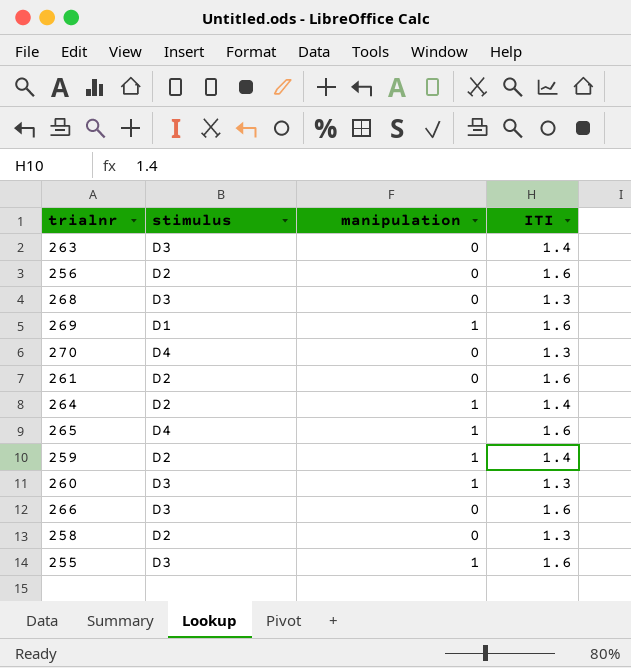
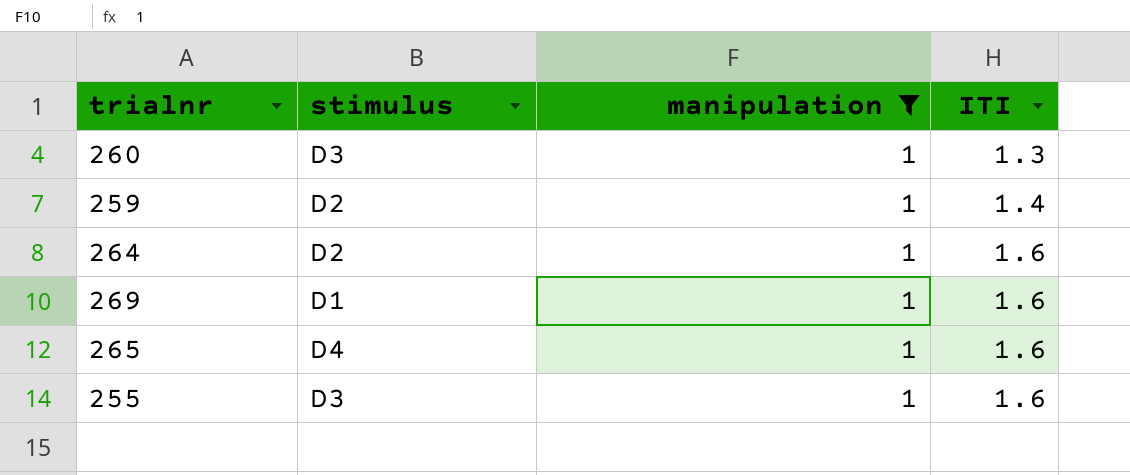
filter: none -> manipulation = 1
row order: none -> ITI ascending
264 | ITI: 1.4 -> 1.6

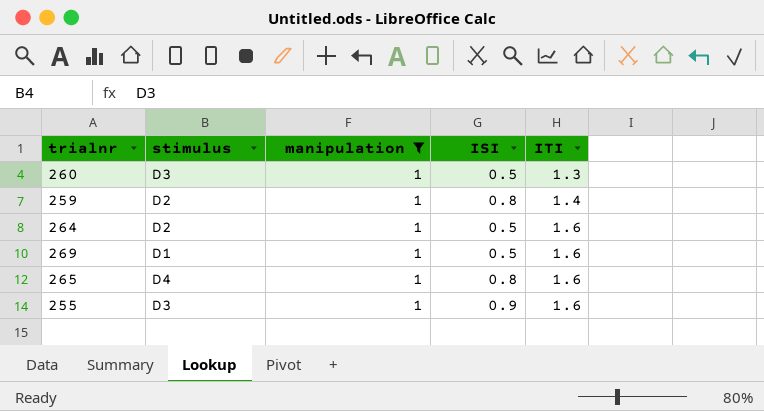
column ISI | position: none -> 4

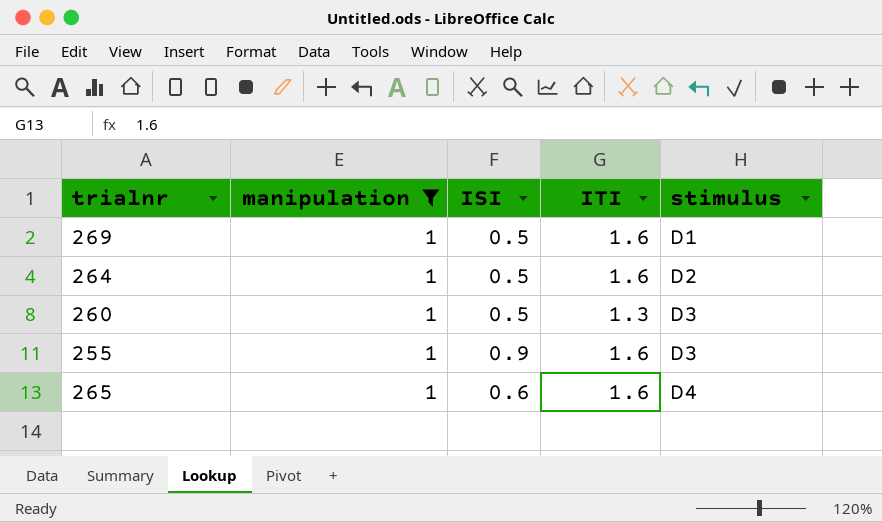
row order: ITI ascending -> stimulus ascending
column stimulus | position: 2 -> 5
row 259: D2 | 1 | 0.8 | 1.4 -> none
265 | ISI: 0.8 -> 0.6

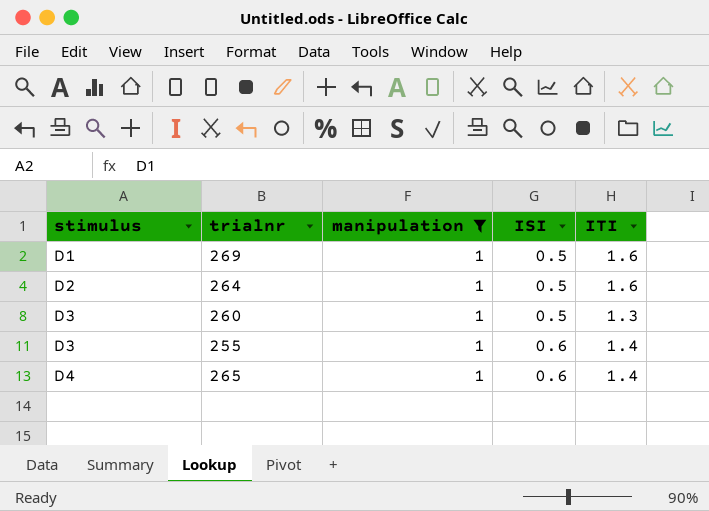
column stimulus | position: 5 -> 1
255 | ISI: 0.9 -> 0.6
255 | ITI: 1.6 -> 1.4
265 | ITI: 1.6 -> 1.4

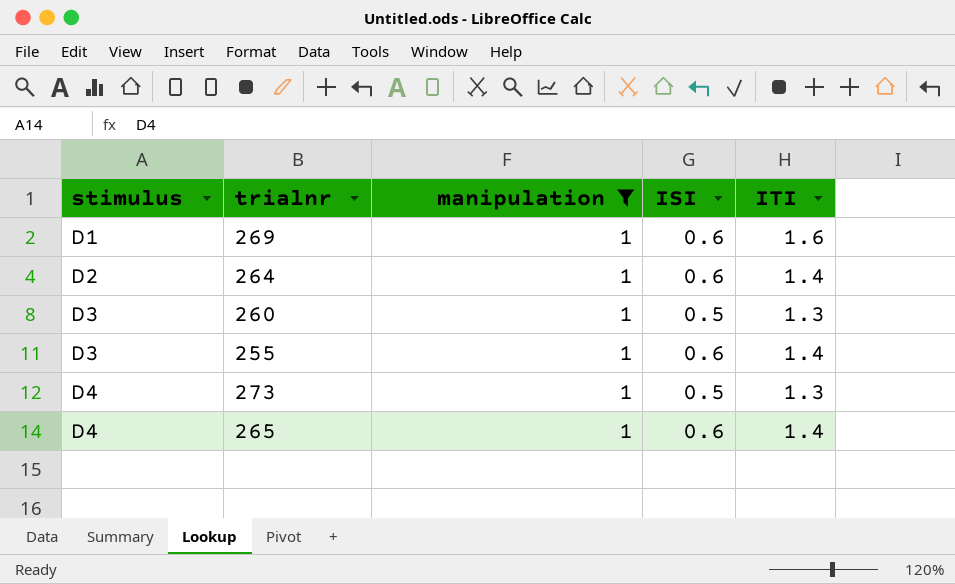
269 | ISI: 0.5 -> 0.6
264 | ISI: 0.5 -> 0.6
264 | ITI: 1.6 -> 1.4
row 273: none -> D4 | 1 | 0.5 | 1.3

